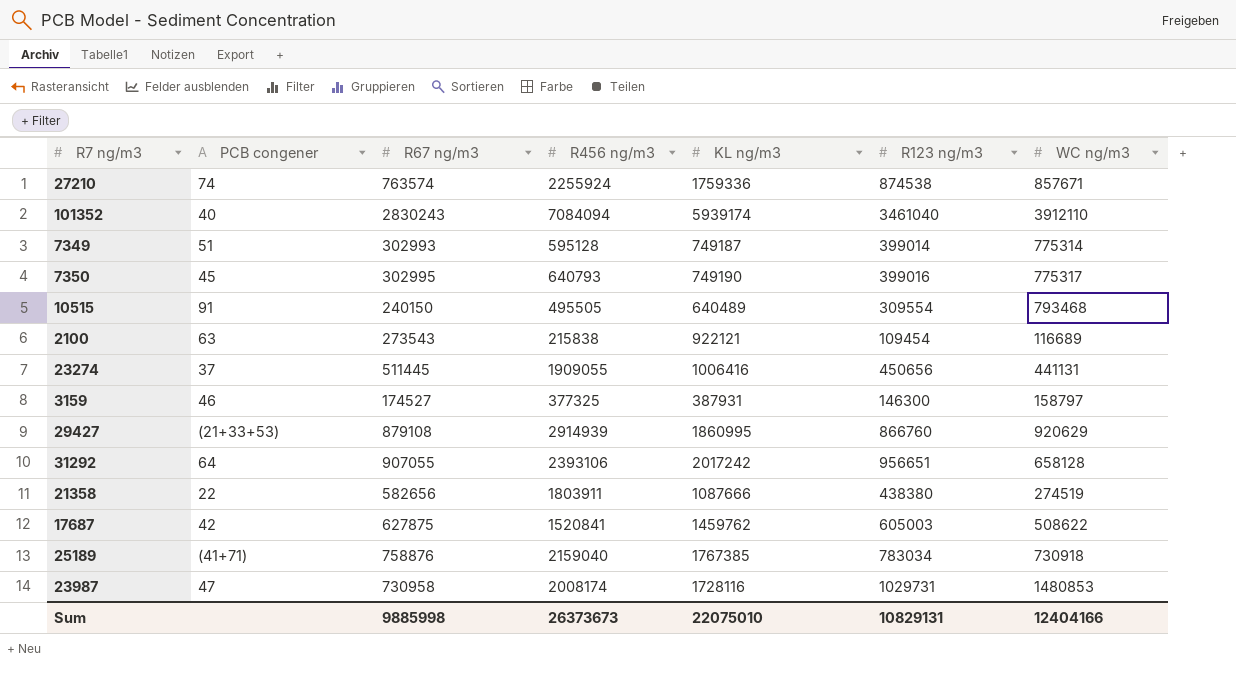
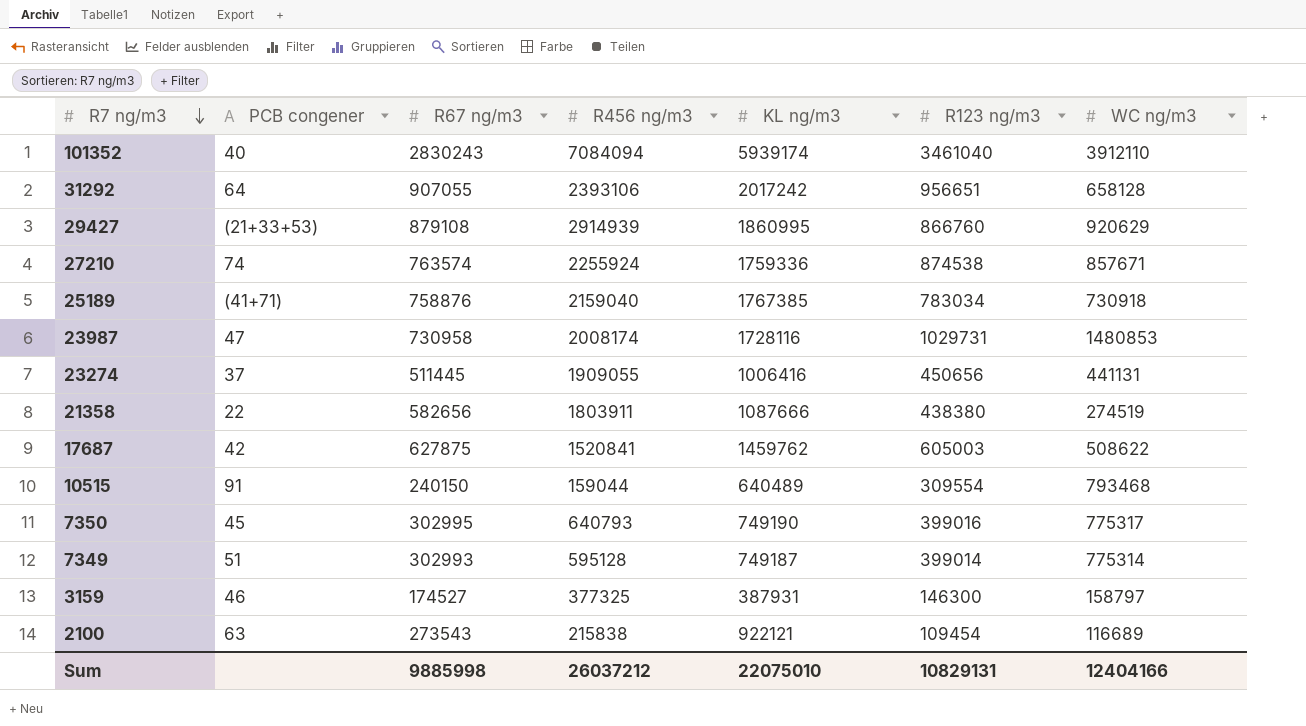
row order: none -> R7 ng/m3 descending
10515 | R456 ng/m3: 495505 -> 159044
Sum | R456 ng/m3: 26373673 -> 26037212

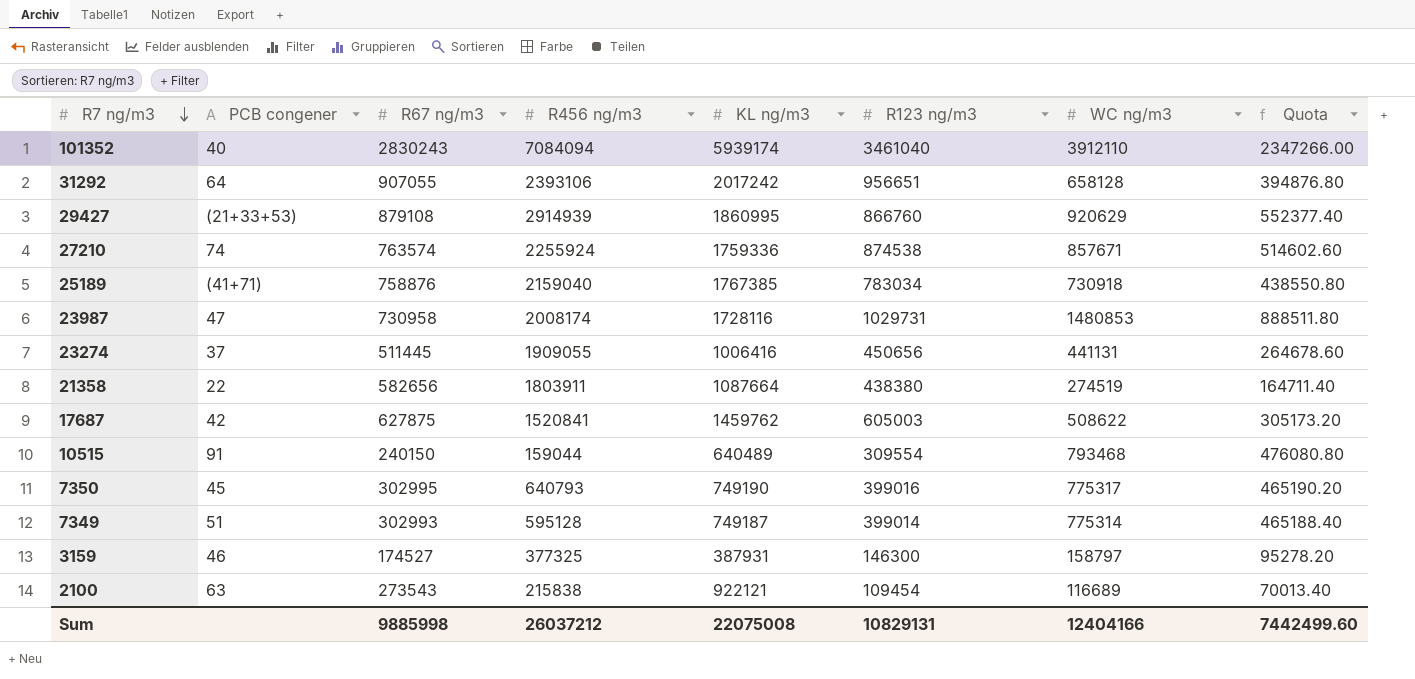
column Quota | formula: none -> [WC ng/m3] * 0.6
21358 | KL ng/m3: 1087666 -> 1087664
Sum | KL ng/m3: 22075010 -> 22075008

